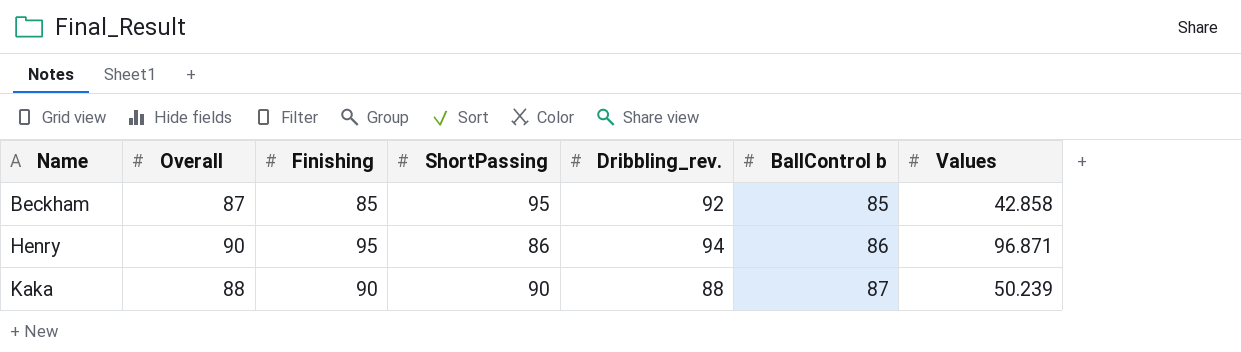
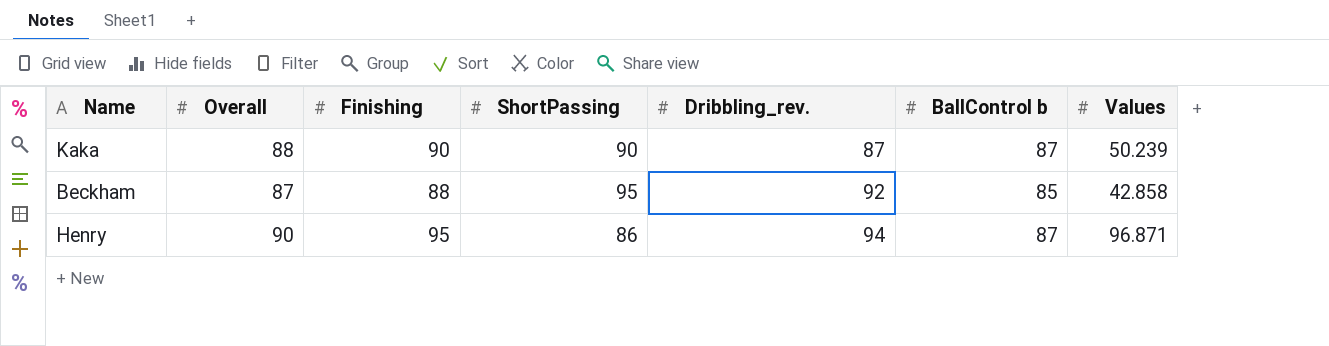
row order: Name ascending -> Dribbling_rev. ascending
Kaka | Dribbling_rev.: 88 -> 87
Beckham | Finishing: 85 -> 88
Henry | BallControl b: 86 -> 87

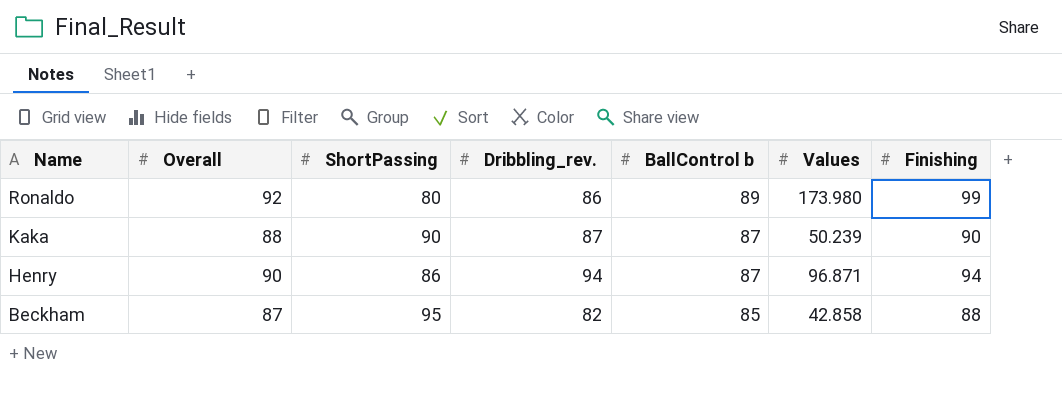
row order: Dribbling_rev. ascending -> Name descending
column Finishing | position: 3 -> 7
row Ronaldo: none -> 92 | 80 | 86 | 89 | 173.980 | 99
Henry | Finishing: 95 -> 94
Beckham | Dribbling_rev.: 92 -> 82

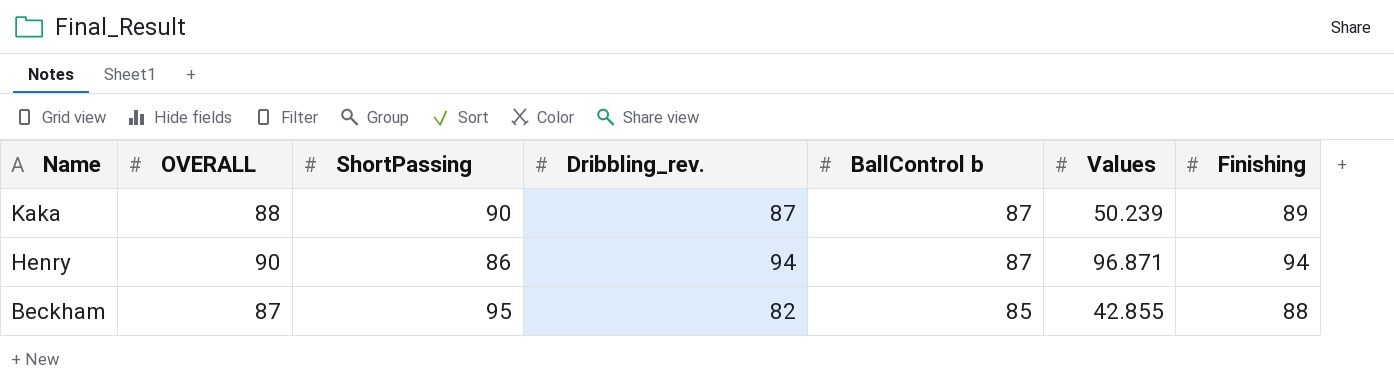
column name: Overall -> OVERALL
row Ronaldo: 92 | 80 | 86 | 89 | 173.980 | 99 -> none
Kaka | Finishing: 90 -> 89
Beckham | Values: 42.858 -> 42.855

